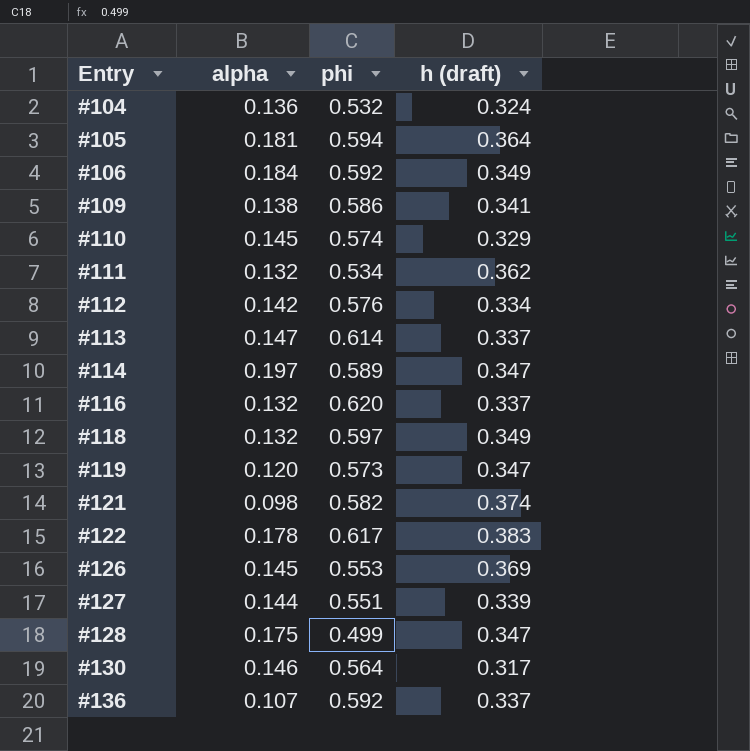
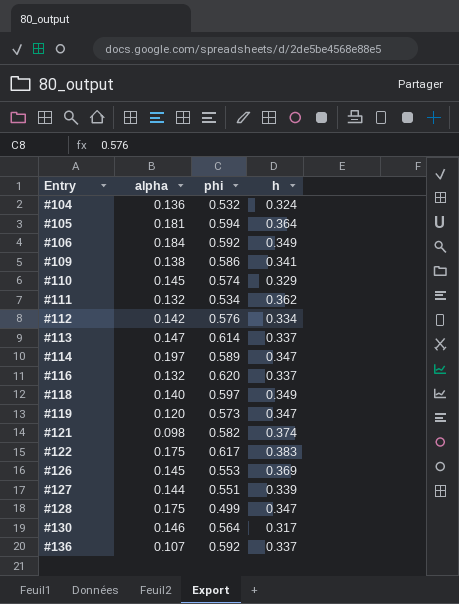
column name: h (draft) -> h
#118 | alpha: 0.132 -> 0.140
#122 | alpha: 0.178 -> 0.175

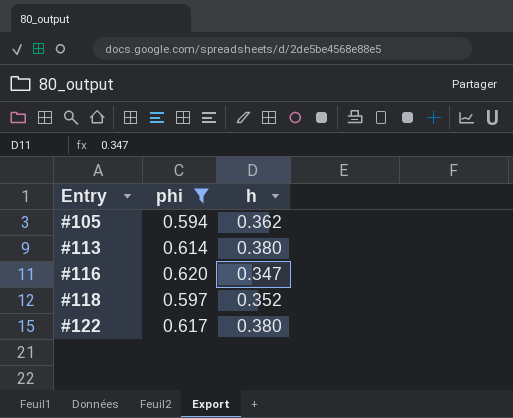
filter: none -> phi >= 0.594
column alpha | position: 2 -> none
#105 | h: 0.364 -> 0.362
#113 | h: 0.337 -> 0.380
#116 | h: 0.337 -> 0.347
#118 | h: 0.349 -> 0.352
#122 | h: 0.383 -> 0.380

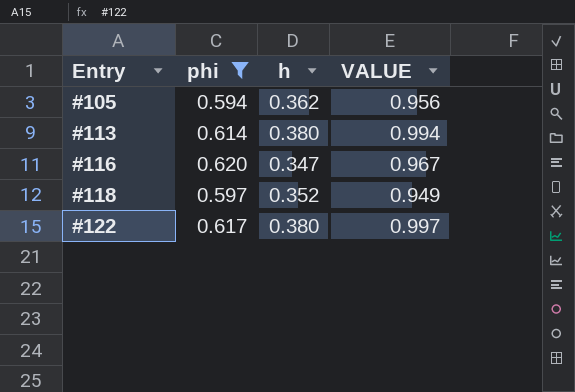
column VALUE | formula: none -> [phi] + [h]

